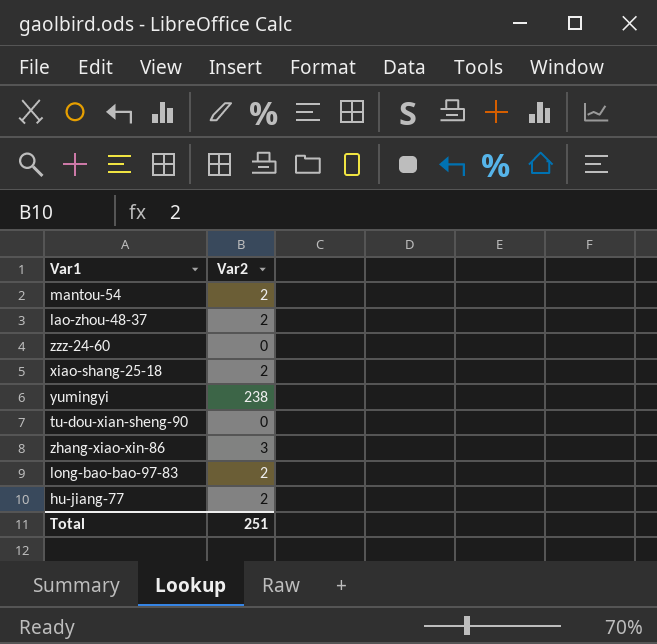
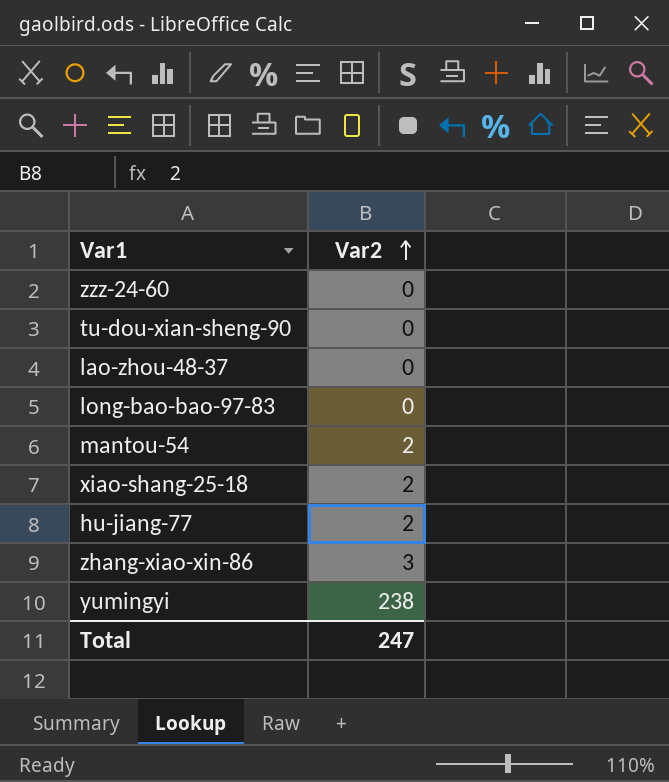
row order: none -> Var2 ascending
lao-zhou-48-37 | Var2: 2 -> 0
long-bao-bao-97-83 | Var2: 2 -> 0
Total | Var2: 251 -> 247

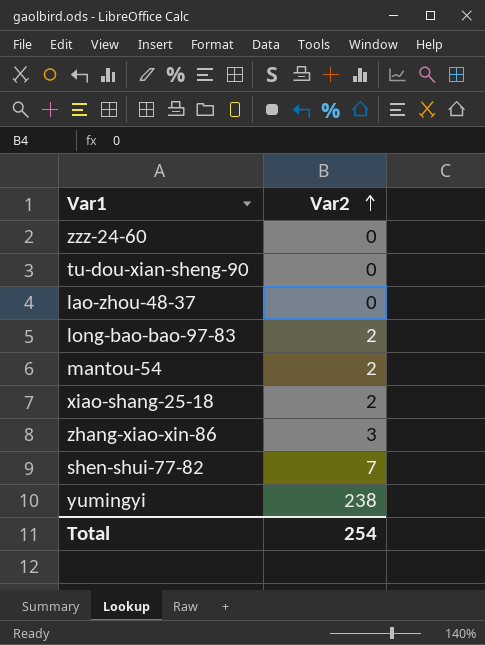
row hu-jiang-77: 2 -> none
long-bao-bao-97-83 | Var2: 0 -> 2
row shen-shui-77-82: none -> 7
Total | Var2: 247 -> 254

